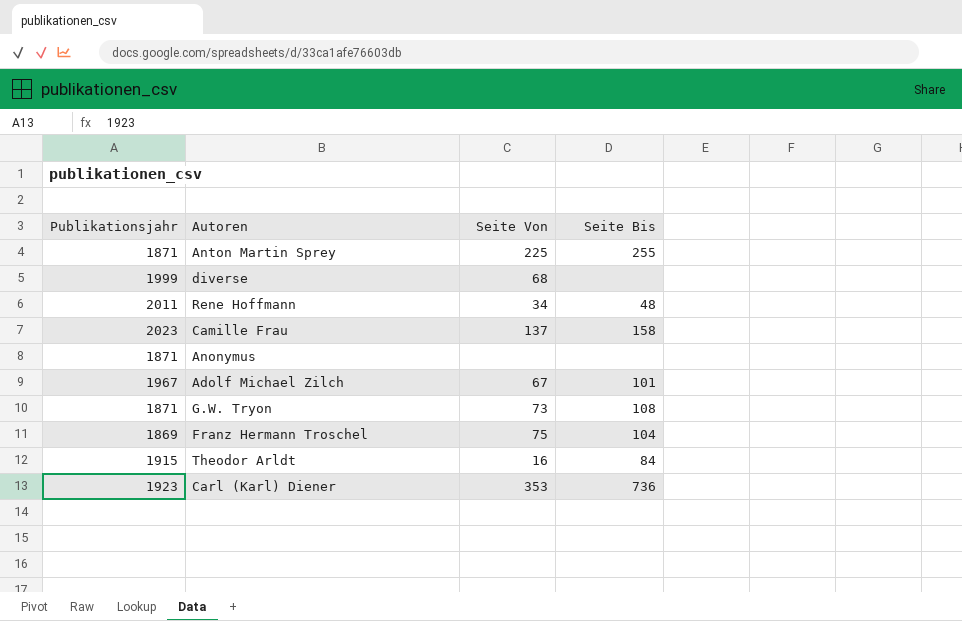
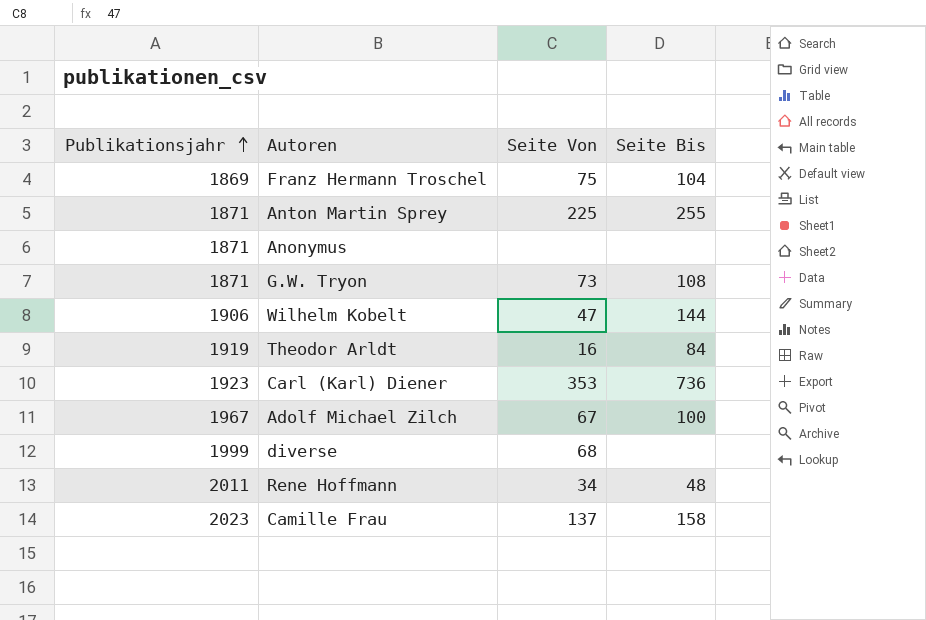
row order: none -> Publikationsjahr ascending
row Wilhelm Kobelt: none -> 1906 | 47 | 144
Theodor Arldt | Publikationsjahr: 1915 -> 1919
Adolf Michael Zilch | Seite Bis: 101 -> 100

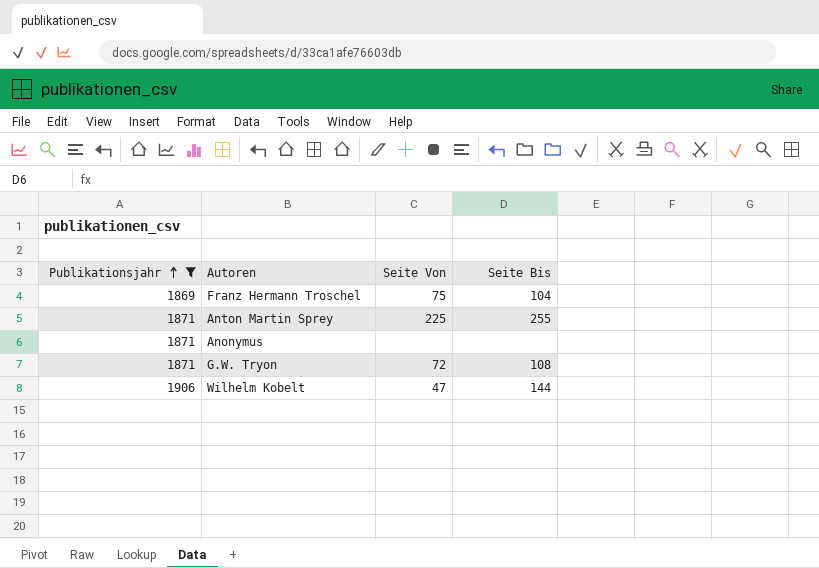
filter: none -> Publikationsjahr <= 1906
G.W. Tryon | Seite Von: 73 -> 72

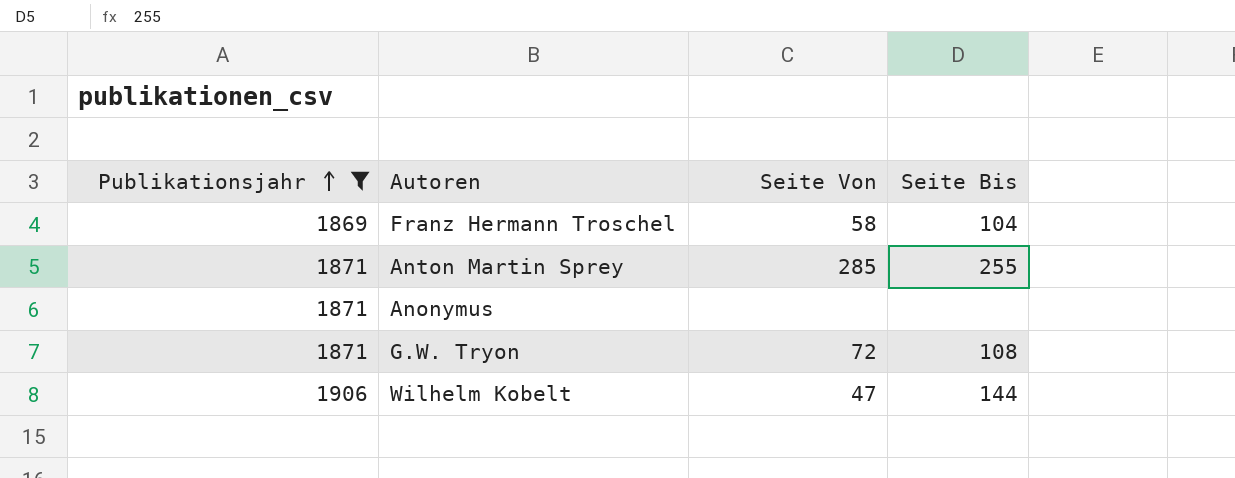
Franz Hermann Troschel | Seite Von: 75 -> 58
Anton Martin Sprey | Seite Von: 225 -> 285

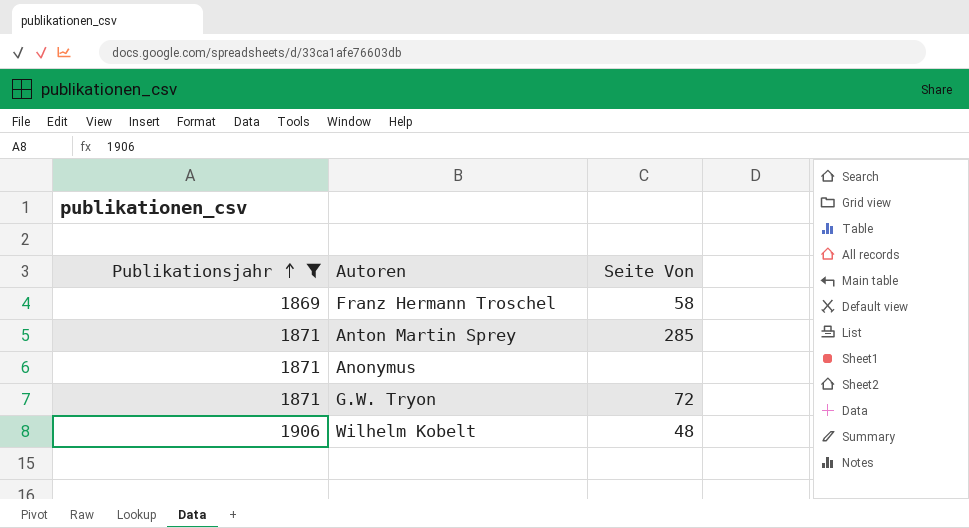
column Seite Bis | position: 4 -> none
Wilhelm Kobelt | Seite Von: 47 -> 48

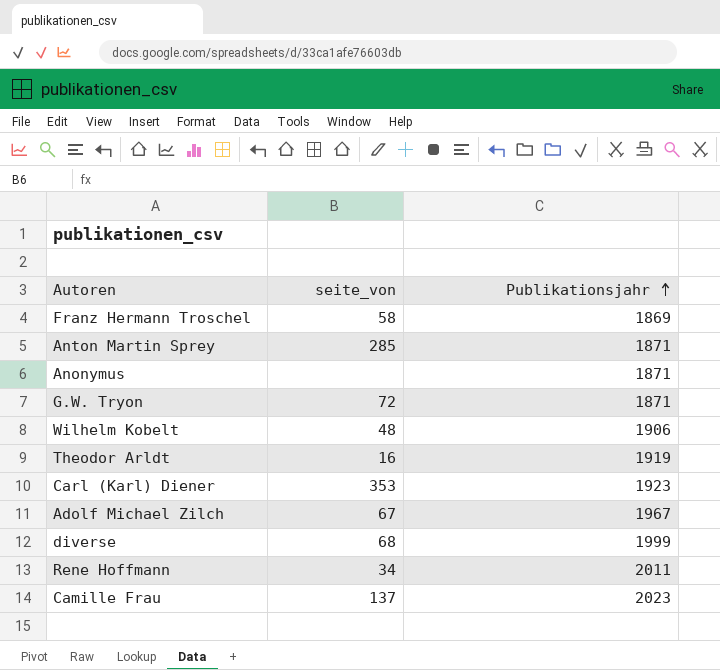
filter: Publikationsjahr <= 1906 -> none
column name: Seite Von -> seite_von
column Publikationsjahr | position: 1 -> 3

